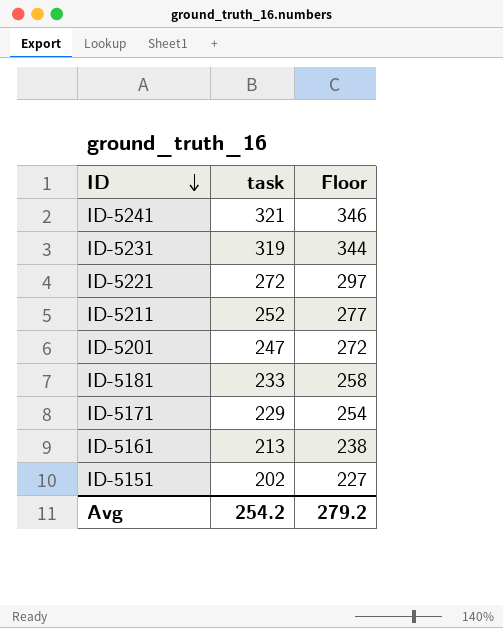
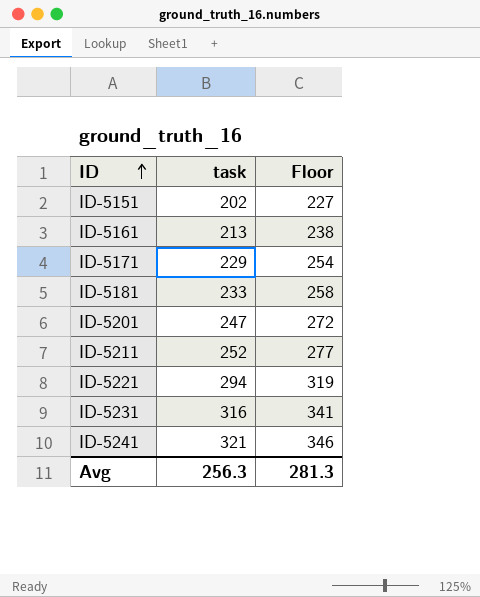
row order: ID descending -> ID ascending
ID-5221 | task: 272 -> 294
ID-5221 | Floor: 297 -> 319
ID-5231 | task: 319 -> 316
ID-5231 | Floor: 344 -> 341
Avg | task: 254.2 -> 256.3
Avg | Floor: 279.2 -> 281.3

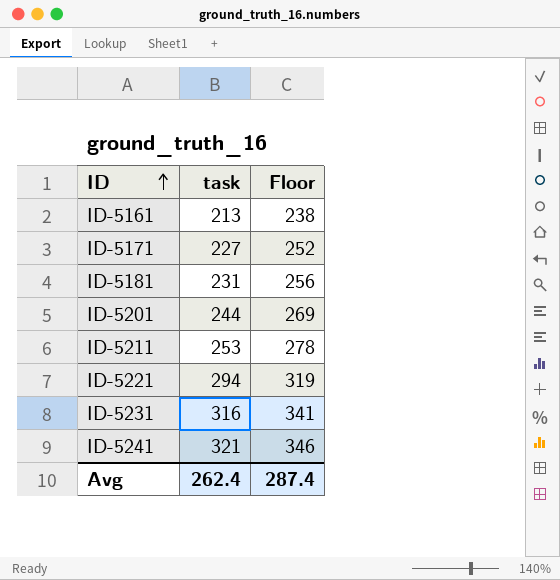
row ID-5151: 202 | 227 -> none
ID-5171 | task: 229 -> 227
ID-5171 | Floor: 254 -> 252
ID-5181 | task: 233 -> 231
ID-5181 | Floor: 258 -> 256
ID-5201 | task: 247 -> 244
ID-5201 | Floor: 272 -> 269
ID-5211 | task: 252 -> 253
ID-5211 | Floor: 277 -> 278
Avg | task: 256.3 -> 262.4
Avg | Floor: 281.3 -> 287.4

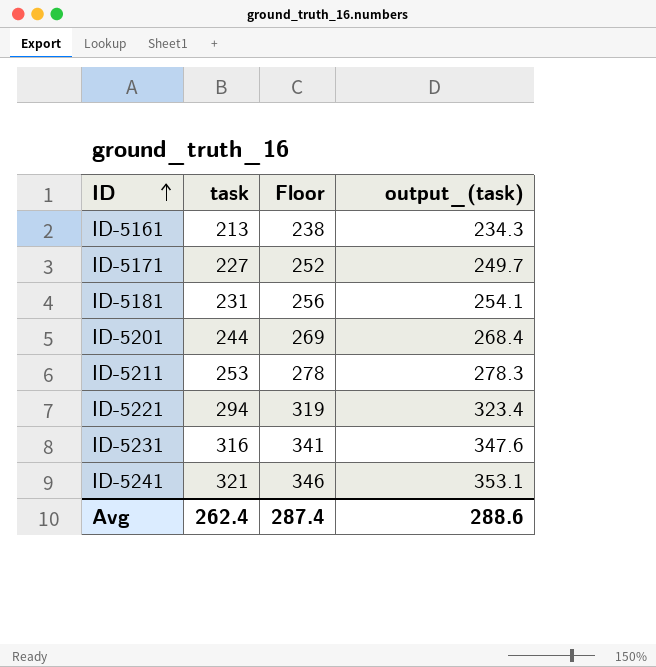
column output_(task) | formula: none -> [task] * 1.1

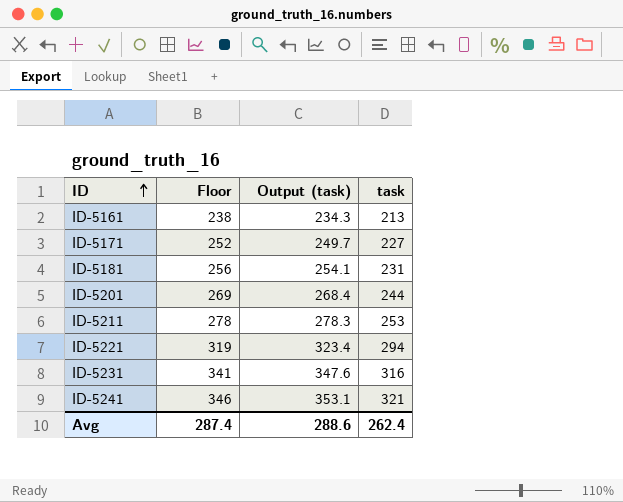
column name: output_(task) -> Output (task)
column task | position: 2 -> 4

